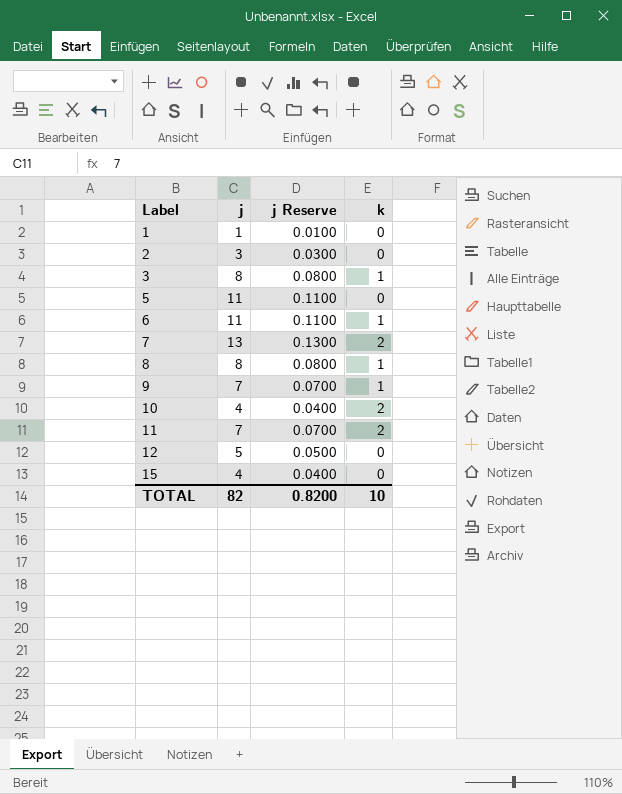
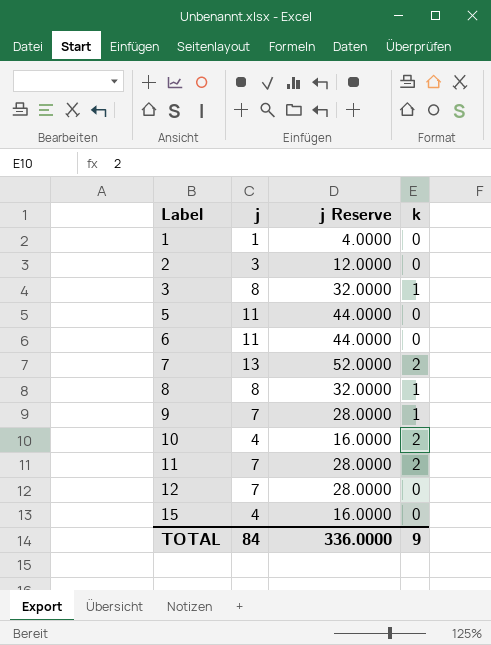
column j Reserve | formula: [j] * 0.01 -> [j] * 4
6 | k: 1 -> 0
12 | j: 5 -> 7
TOTAL | j: 82 -> 84
TOTAL | j Reserve: 0.8200 -> 336.0000
TOTAL | k: 10 -> 9

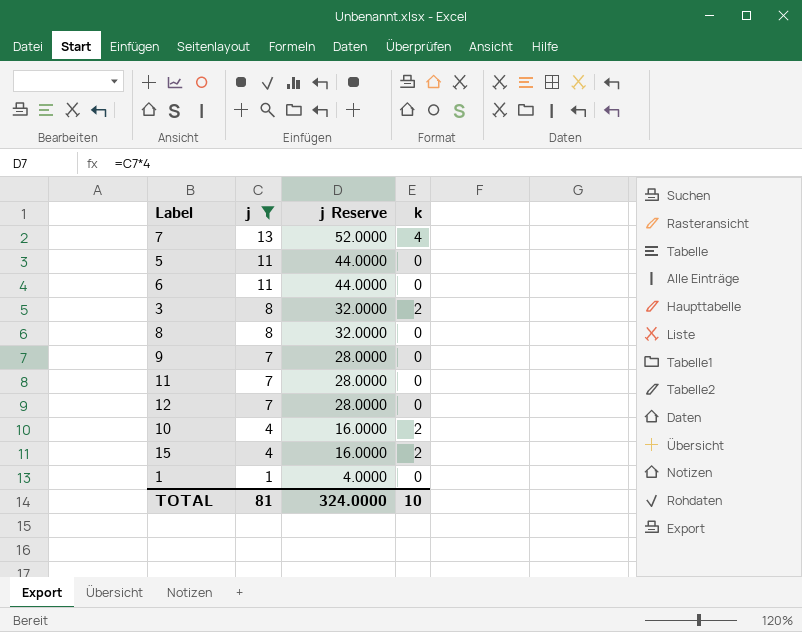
filter: none -> j != 3
row order: Label ascending -> j descending
7 | k: 2 -> 4
3 | k: 1 -> 2
8 | k: 1 -> 0
9 | k: 1 -> 0
11 | k: 2 -> 0
15 | k: 0 -> 2
TOTAL | j: 84 -> 81
TOTAL | j Reserve: 336.0000 -> 324.0000
TOTAL | k: 9 -> 10

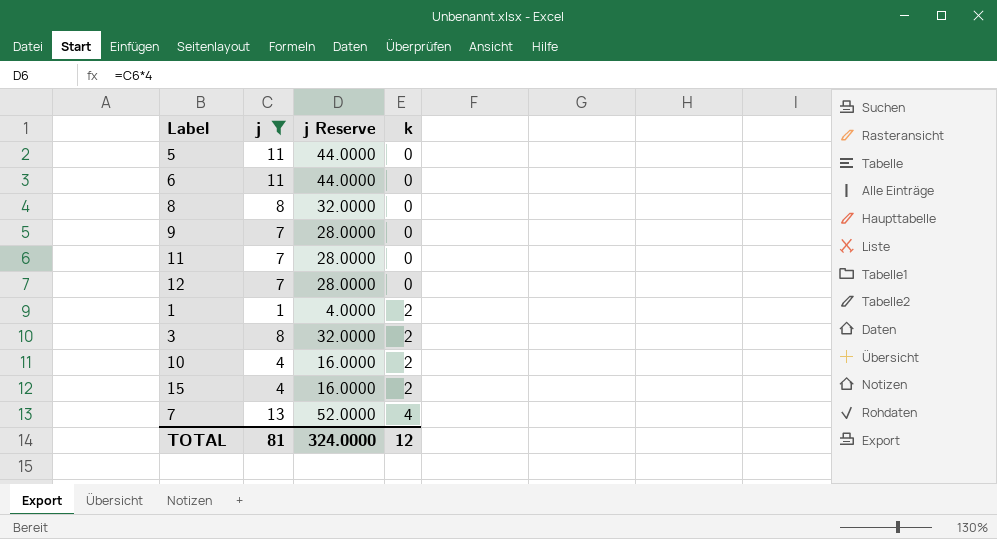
row order: j descending -> k ascending
1 | k: 0 -> 2
TOTAL | k: 10 -> 12

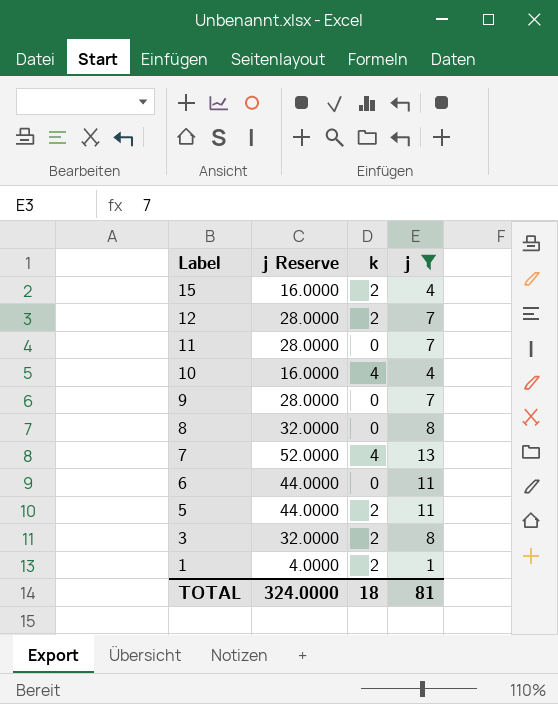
row order: k ascending -> Label descending
column j | position: 2 -> 4
12 | k: 0 -> 2
10 | k: 2 -> 4
5 | k: 0 -> 2
TOTAL | k: 12 -> 18

